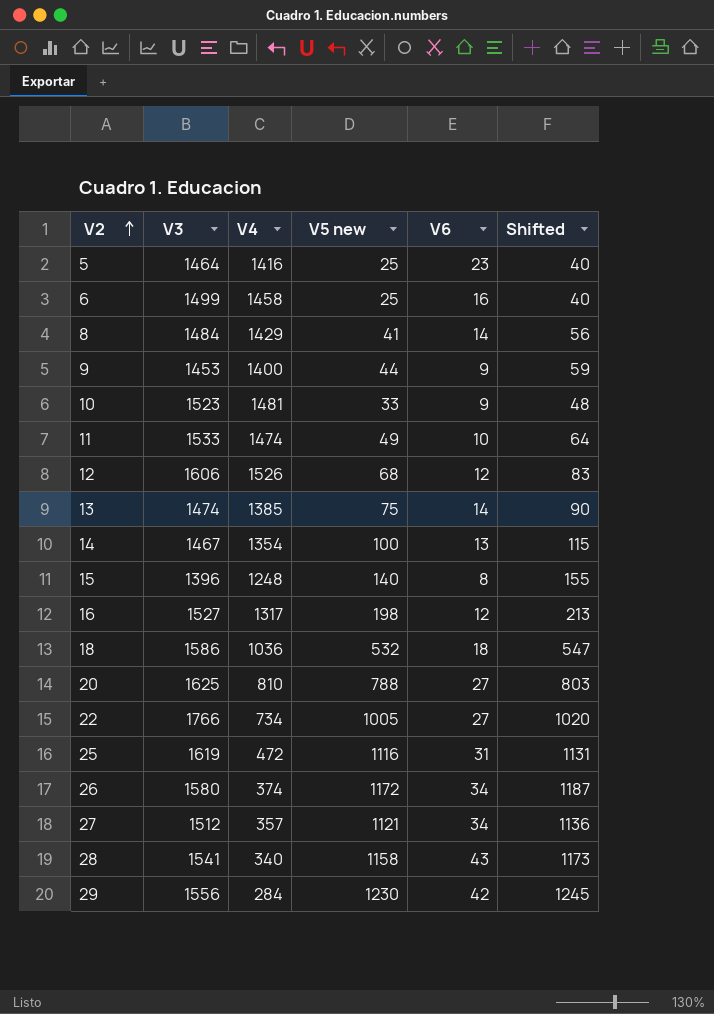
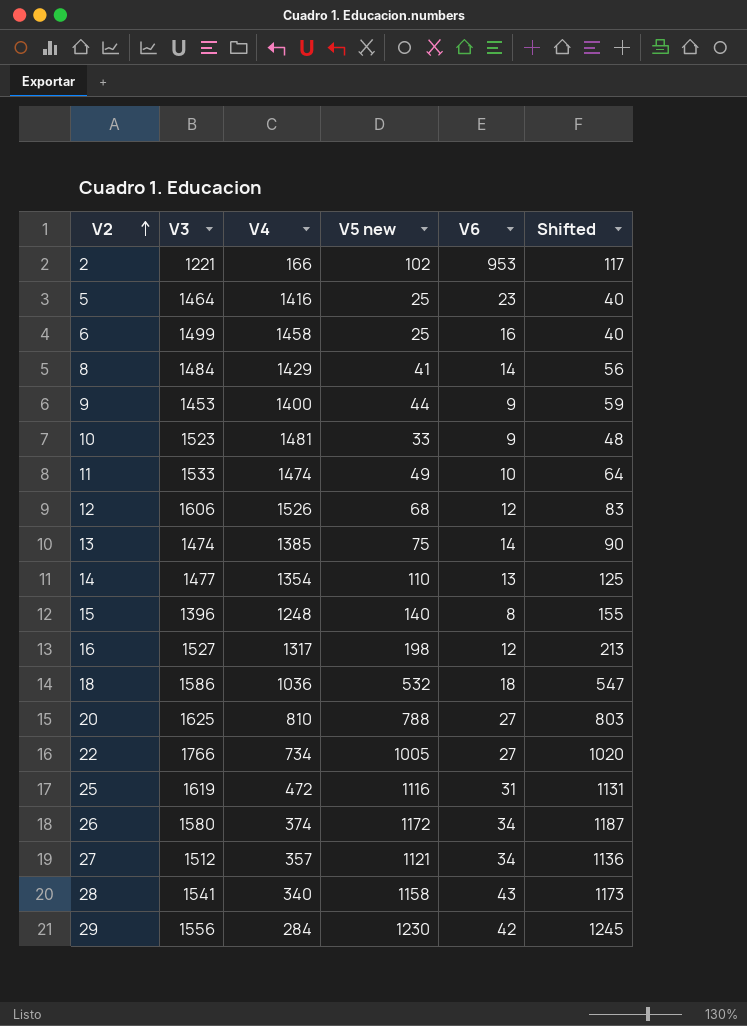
row 2: none -> 1221 | 166 | 102 | 953 | 117
14 | V3: 1467 -> 1477
14 | V5 new: 100 -> 110
14 | Shifted: 115 -> 125

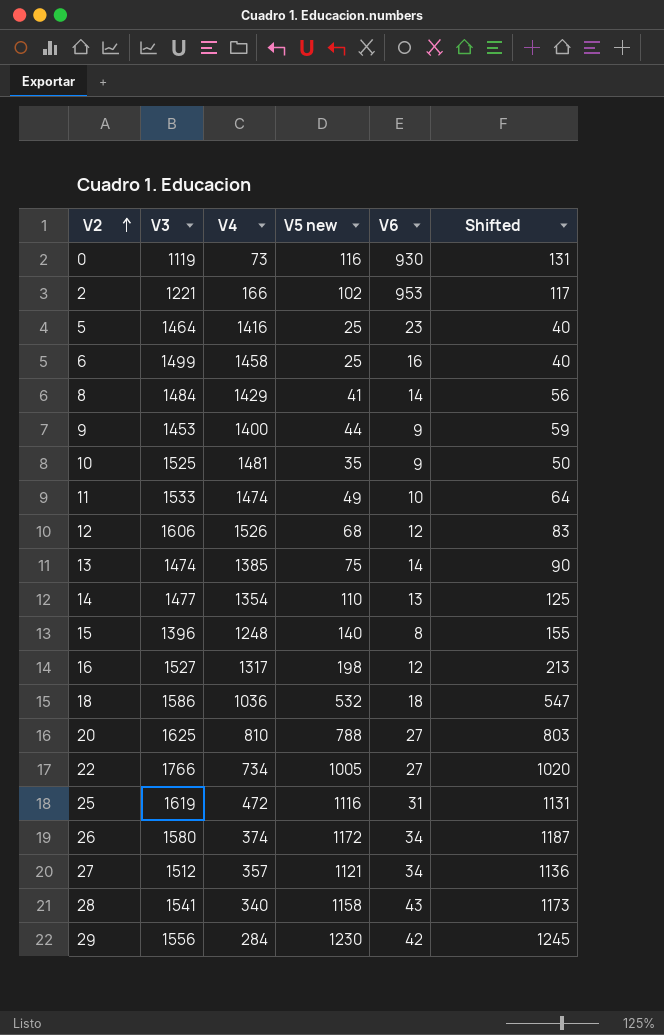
row 0: none -> 1119 | 73 | 116 | 930 | 131
10 | V3: 1523 -> 1525
10 | V5 new: 33 -> 35
10 | Shifted: 48 -> 50

